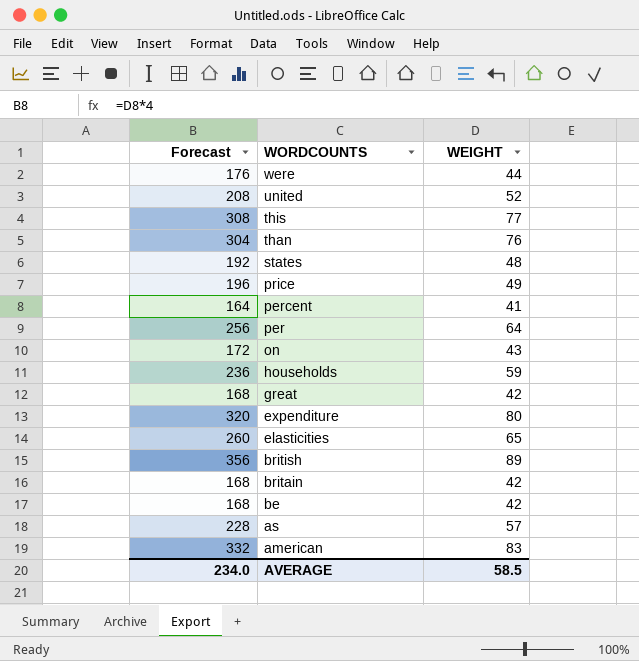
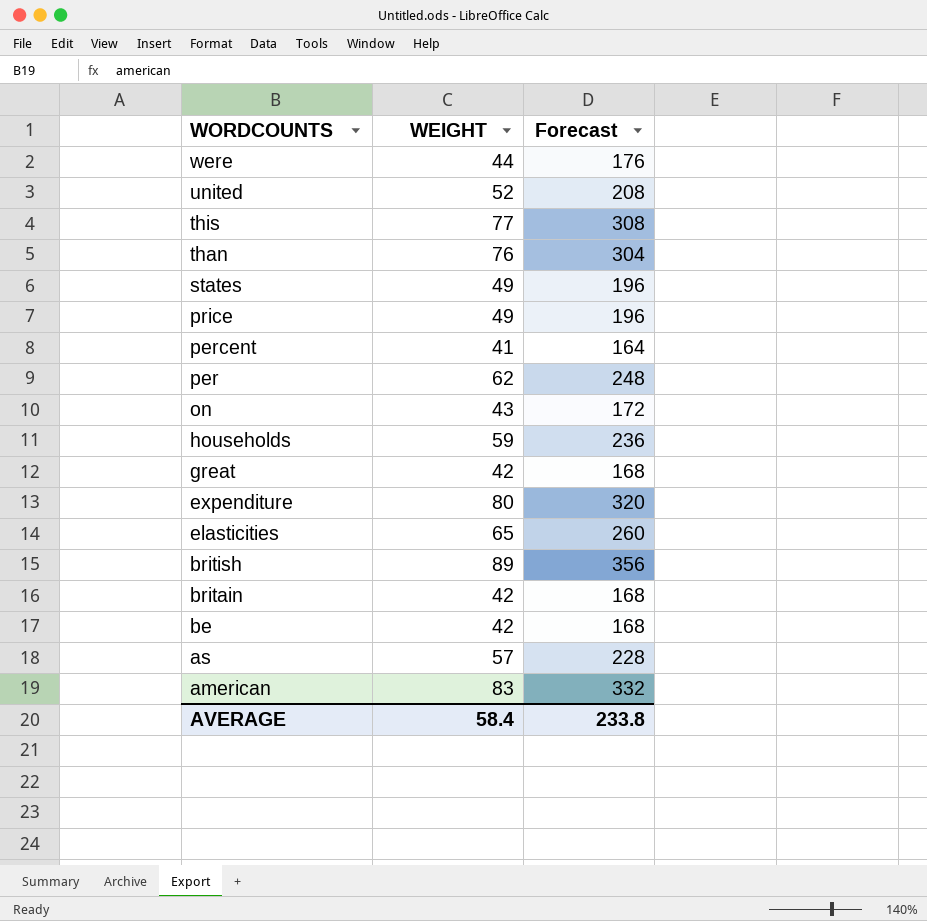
column Forecast | position: 1 -> 3
states | WEIGHT: 48 -> 49
states | Forecast: 192 -> 196
per | WEIGHT: 64 -> 62
per | Forecast: 256 -> 248
AVERAGE | WEIGHT: 58.5 -> 58.4
AVERAGE | Forecast: 234.0 -> 233.8

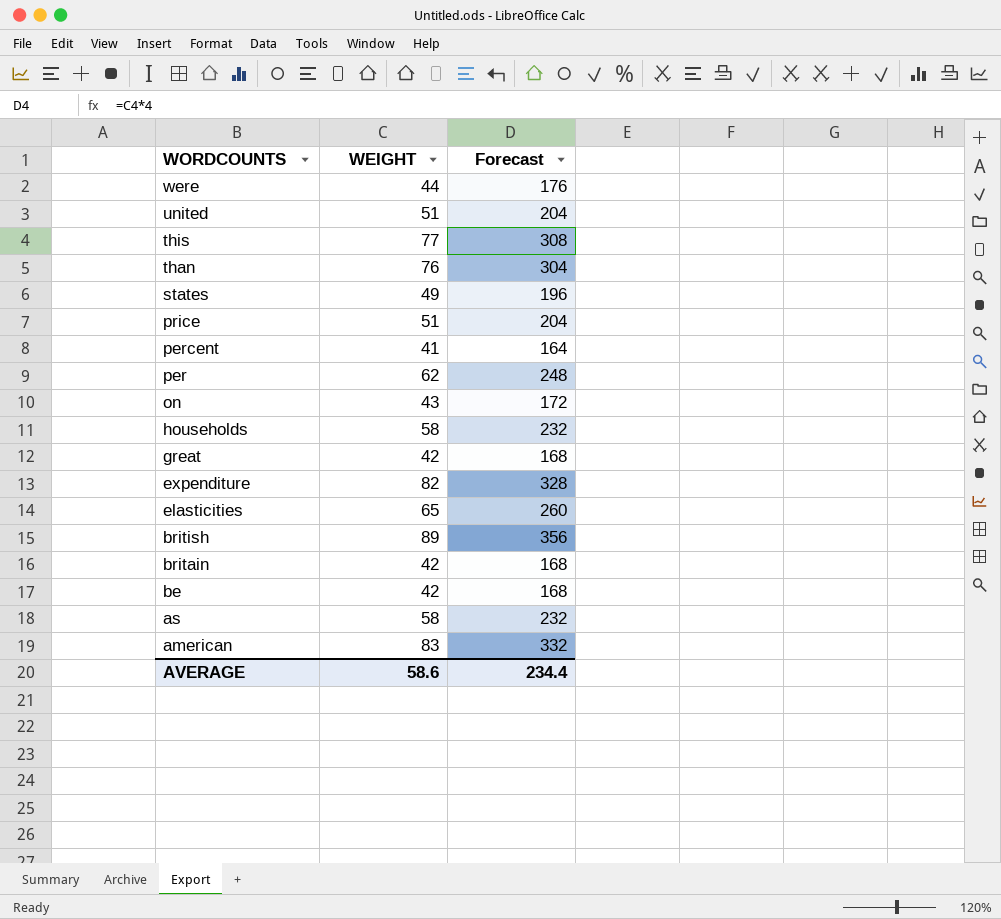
united | WEIGHT: 52 -> 51
united | Forecast: 208 -> 204
price | WEIGHT: 49 -> 51
price | Forecast: 196 -> 204
households | WEIGHT: 59 -> 58
households | Forecast: 236 -> 232
expenditure | WEIGHT: 80 -> 82
expenditure | Forecast: 320 -> 328
as | WEIGHT: 57 -> 58
as | Forecast: 228 -> 232
AVERAGE | WEIGHT: 58.4 -> 58.6
AVERAGE | Forecast: 233.8 -> 234.4

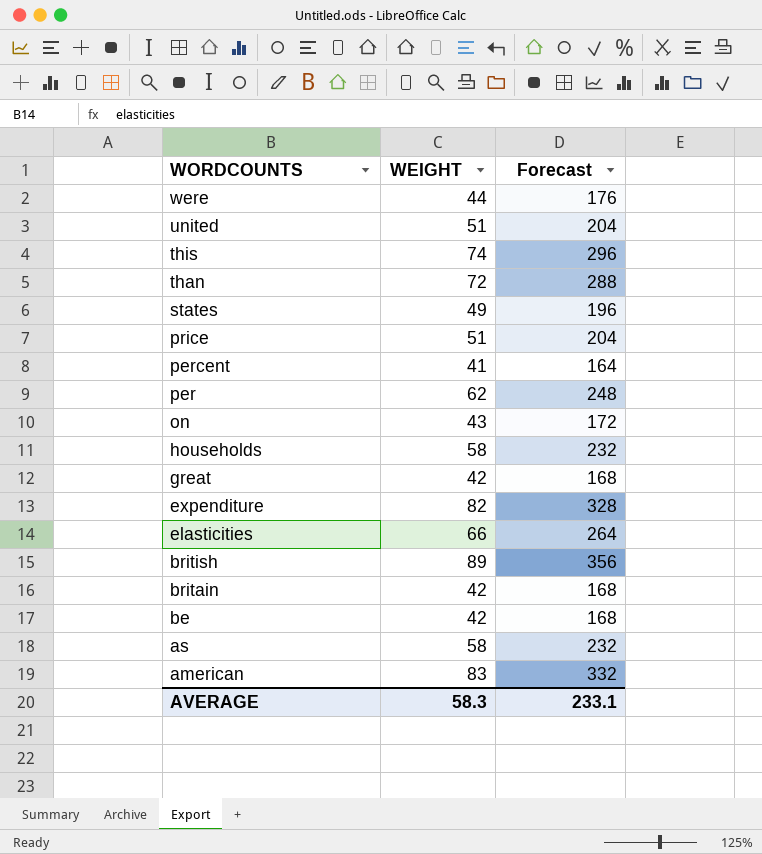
this | WEIGHT: 77 -> 74
this | Forecast: 308 -> 296
than | WEIGHT: 76 -> 72
than | Forecast: 304 -> 288
elasticities | WEIGHT: 65 -> 66
elasticities | Forecast: 260 -> 264
AVERAGE | WEIGHT: 58.6 -> 58.3
AVERAGE | Forecast: 234.4 -> 233.1

